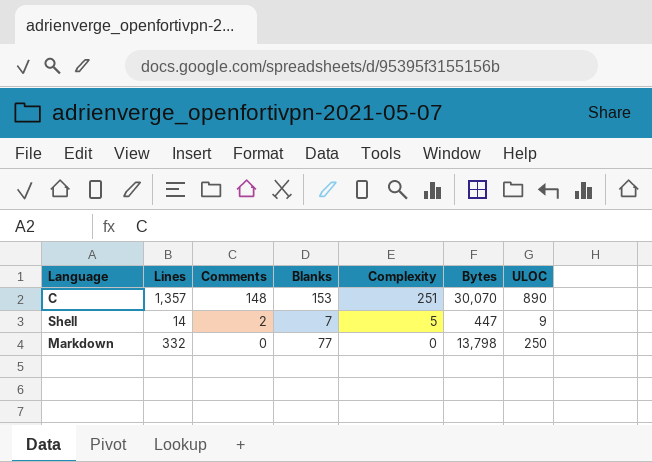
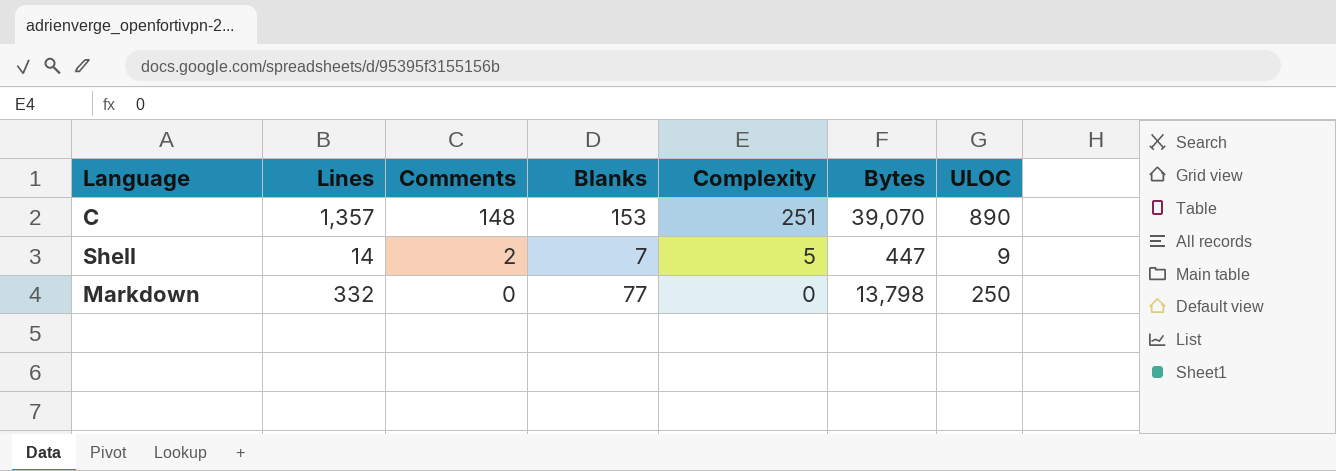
C | Bytes: 30,070 -> 39,070

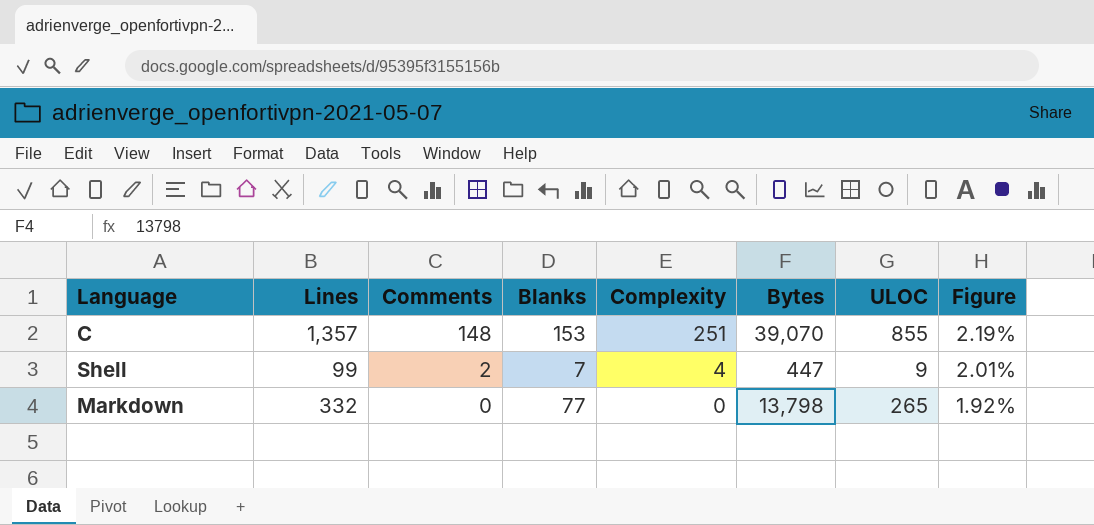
column Figure | formula: none -> [ULOC] / [Bytes]
C | ULOC: 890 -> 855
Shell | Lines: 14 -> 99
Shell | Complexity: 5 -> 4
Markdown | ULOC: 250 -> 265

